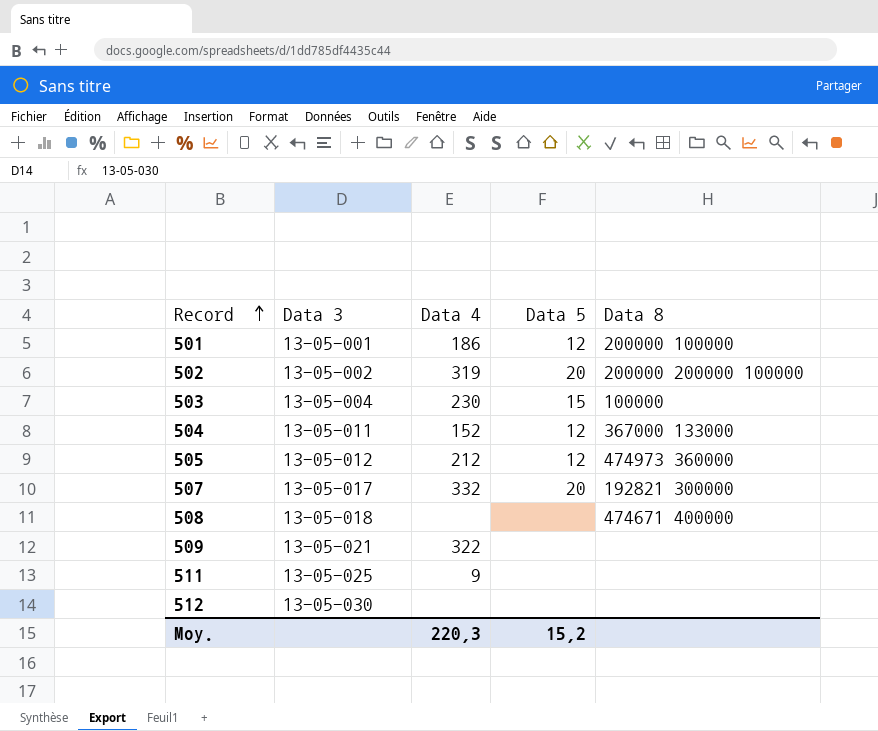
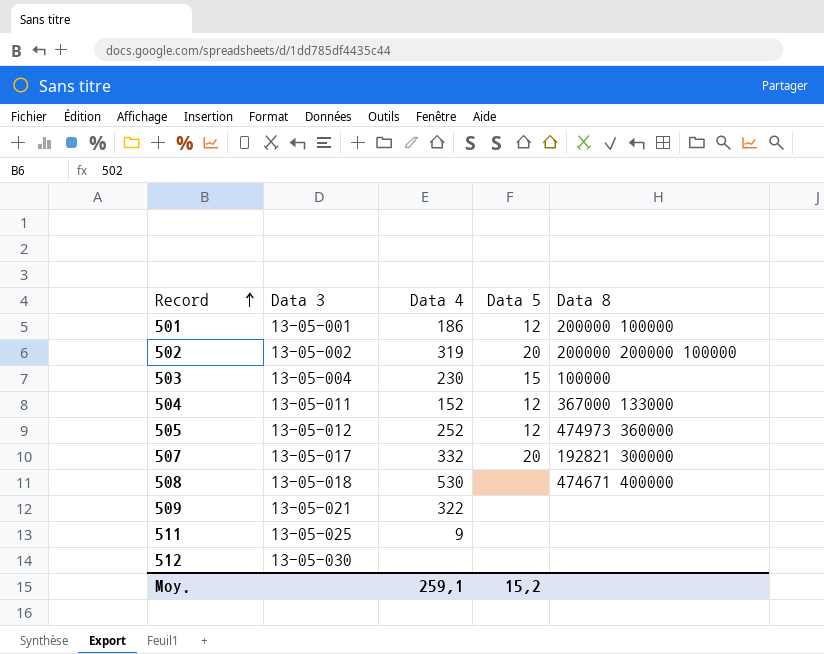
505 | Data 4: 212 -> 252
508 | Data 4: none -> 530
Moy. | Data 4: 220,3 -> 259,1

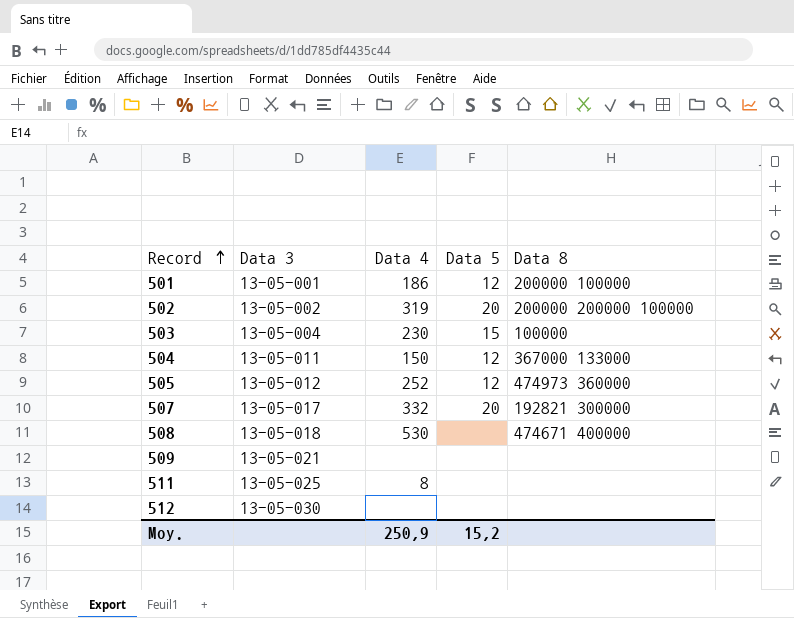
504 | Data 4: 152 -> 150
509 | Data 4: 322 -> none
511 | Data 4: 9 -> 8
Moy. | Data 4: 259,1 -> 250,9

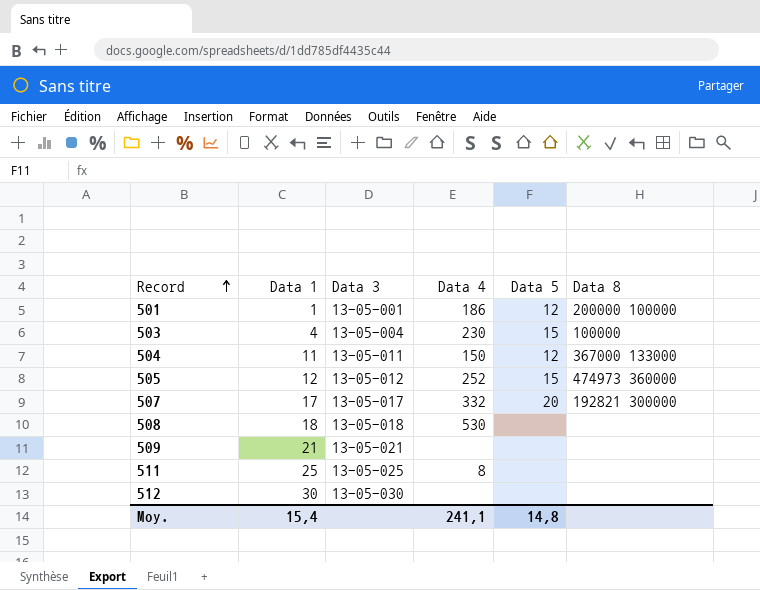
column Data 1 | position: none -> 2
row 502: 13-05-002 | 319 | 20 | 200000 200000 100000 -> none
505 | Data 5: 12 -> 15
508 | Data 8: 474671 400000 -> none
Moy. | Data 4: 250,9 -> 241,1
Moy. | Data 5: 15,2 -> 14,8

